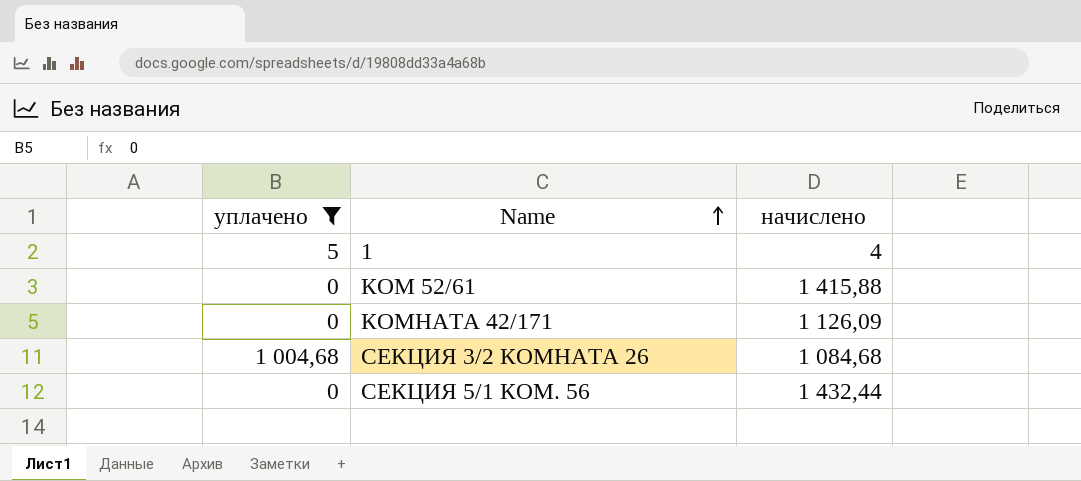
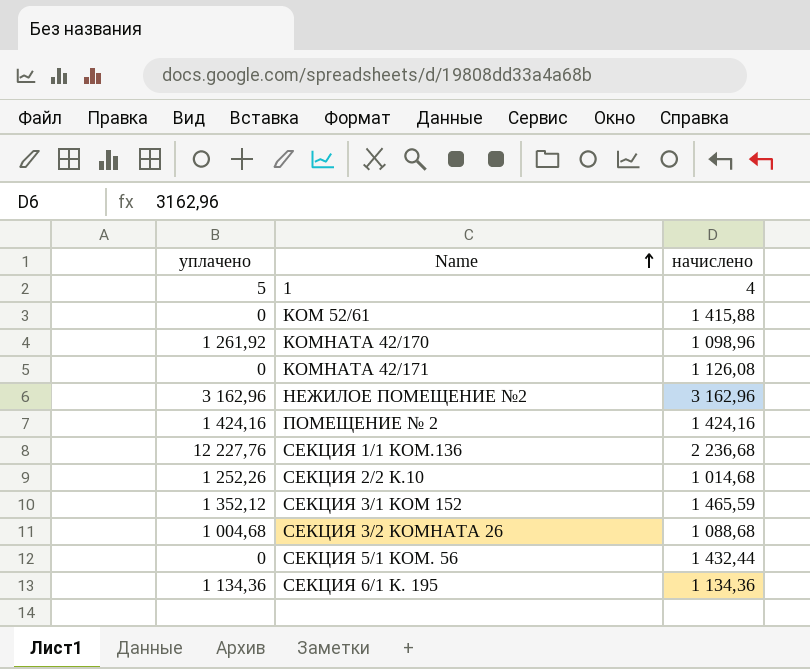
filter: уплачено <= 1 004,68 -> none
КОМНАТА 42/171 | начислено: 1 126,09 -> 1 126,08
СЕКЦИЯ 3/2 КОМНАТА 26 | начислено: 1 084,68 -> 1 088,68

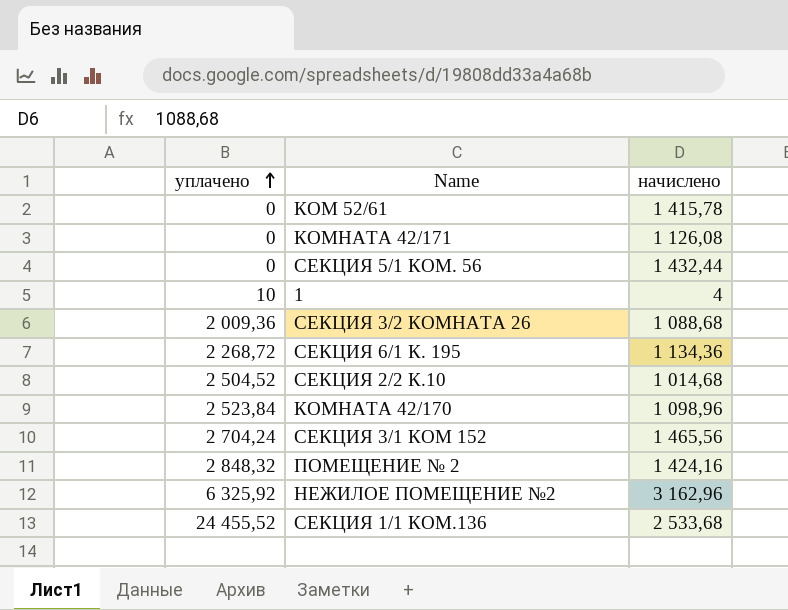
row order: Name ascending -> уплачено ascending
КОМ 52/61 | начислено: 1 415,88 -> 1 415,78
1 | уплачено: 5 -> 10
СЕКЦИЯ 3/2 КОМНАТА 26 | уплачено: 1 004,68 -> 2 009,36
СЕКЦИЯ 6/1 К. 195 | уплачено: 1 134,36 -> 2 268,72
СЕКЦИЯ 2/2 К.10 | уплачено: 1 252,26 -> 2 504,52
КОМНАТА 42/170 | уплачено: 1 261,92 -> 2 523,84
СЕКЦИЯ 3/1 КОМ 152 | уплачено: 1 352,12 -> 2 704,24
СЕКЦИЯ 3/1 КОМ 152 | начислено: 1 465,59 -> 1 465,56
ПОМЕЩЕНИЕ № 2 | уплачено: 1 424,16 -> 2 848,32
НЕЖИЛОЕ ПОМЕЩЕНИЕ №2 | уплачено: 3 162,96 -> 6 325,92
СЕКЦИЯ 1/1 КОМ.136 | уплачено: 12 227,76 -> 24 455,52
СЕКЦИЯ 1/1 КОМ.136 | начислено: 2 236,68 -> 2 533,68

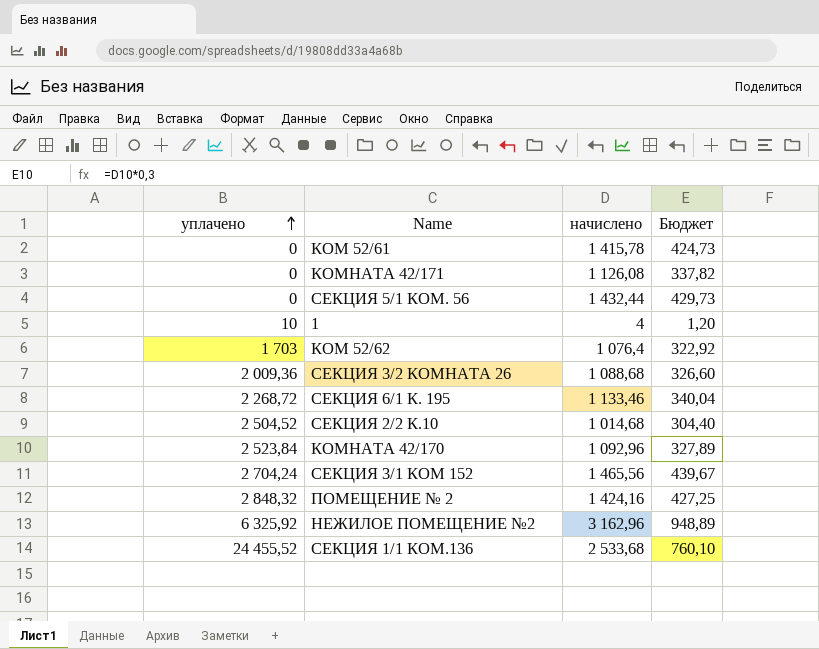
column Бюджет | formula: none -> [начислено] * 0,3
row КОМ 52/62: none -> 1 703 | 1 076,4 | 322,92
СЕКЦИЯ 6/1 К. 195 | начислено: 1 134,36 -> 1 133,46
КОМНАТА 42/170 | начислено: 1 098,96 -> 1 092,96

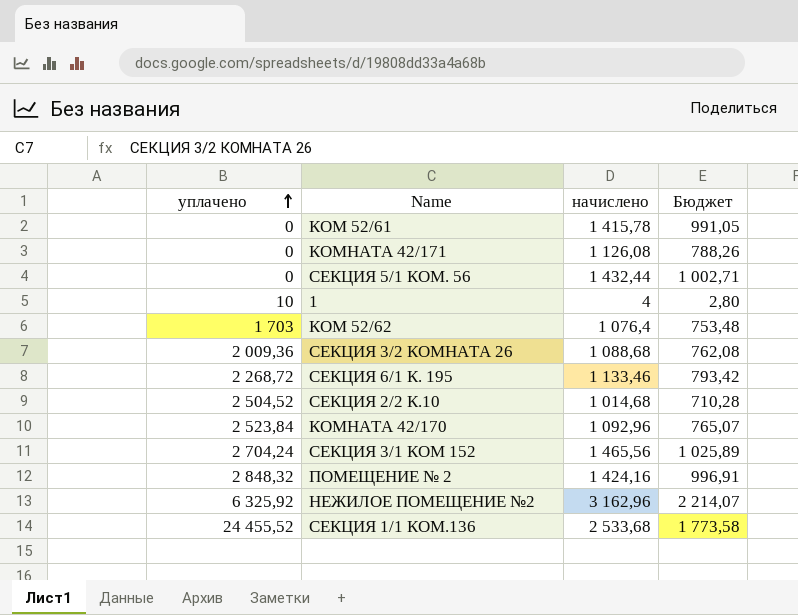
column Бюджет | formula: [начислено] * 0,3 -> [начислено] * 0,7

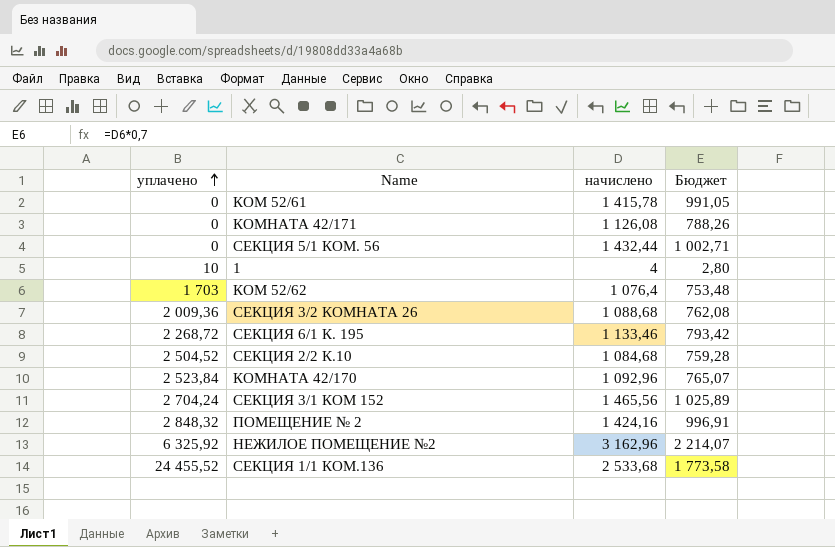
СЕКЦИЯ 2/2 К.10 | начислено: 1 014,68 -> 1 084,68
СЕКЦИЯ 2/2 К.10 | Бюджет: 710,28 -> 759,28

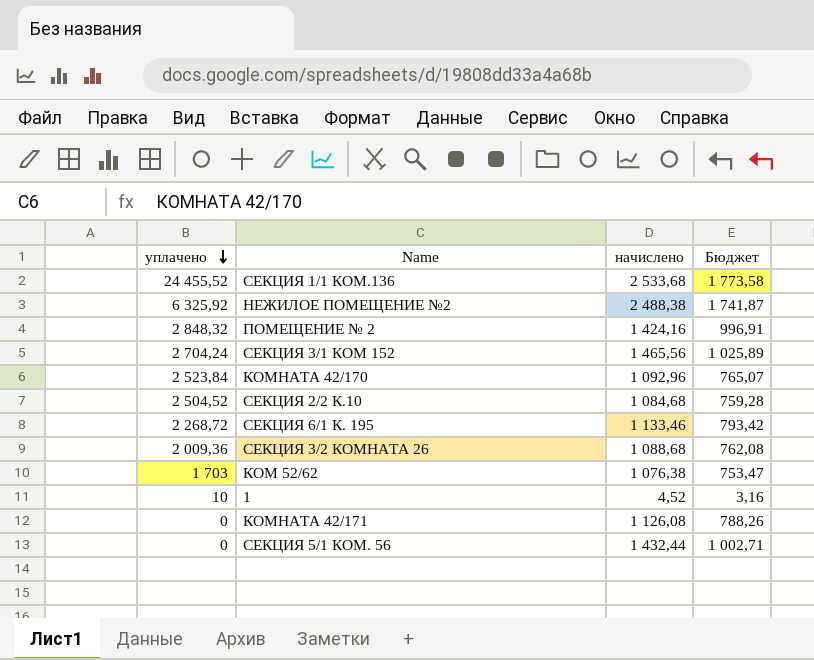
row order: уплачено ascending -> уплачено descending
row КОМ 52/61: 0 | 1 415,78 | 991,05 -> none
НЕЖИЛОЕ ПОМЕЩЕНИЕ №2 | начислено: 3 162,96 -> 2 488,38
НЕЖИЛОЕ ПОМЕЩЕНИЕ №2 | Бюджет: 2 214,07 -> 1 741,87
КОМ 52/62 | начислено: 1 076,4 -> 1 076,38
КОМ 52/62 | Бюджет: 753,48 -> 753,47
1 | начислено: 4 -> 4,52
1 | Бюджет: 2,80 -> 3,16

